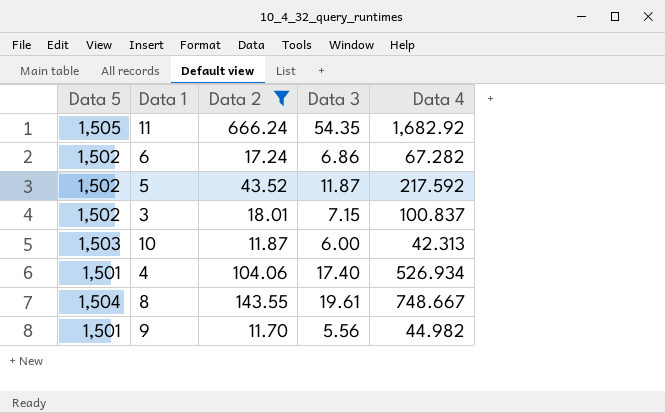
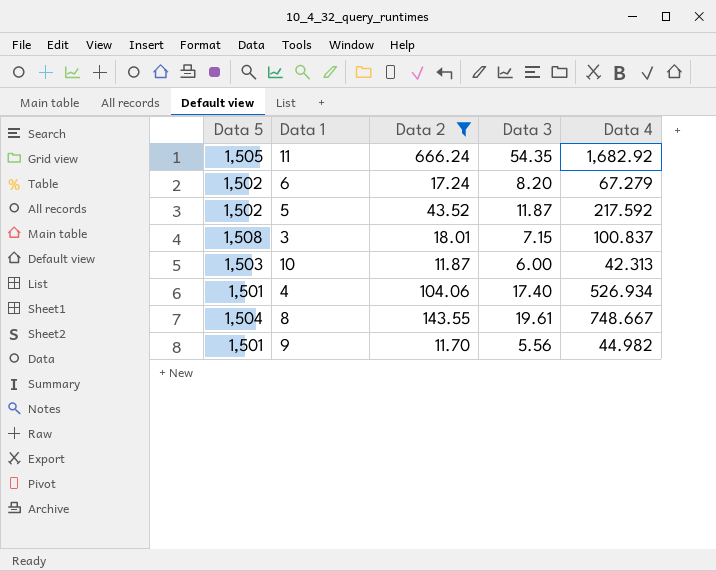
6 | Data 3: 6.86 -> 8.20
6 | Data 4: 67.282 -> 67.279
3 | Data 5: 1,502 -> 1,508

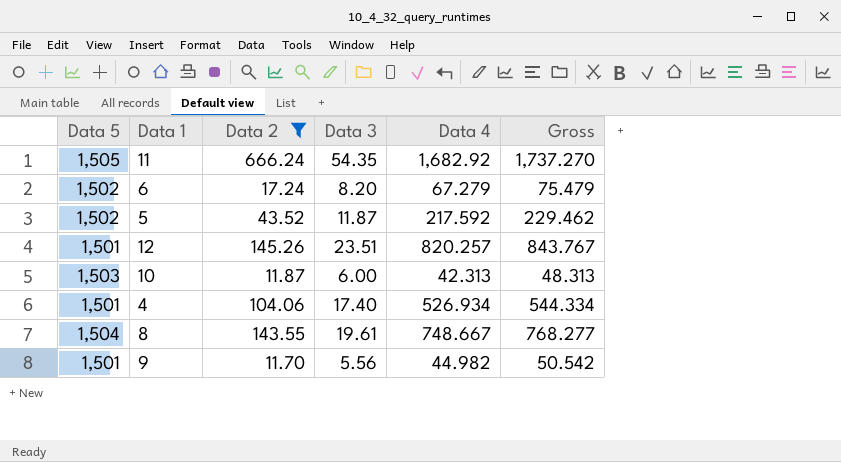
column Gross | formula: none -> [Data 3] + [Data 4]
row 3: 1,508 | 18.01 | 7.15 | 100.837 -> none
row 12: none -> 1,501 | 145.26 | 23.51 | 820.257 | 843.767

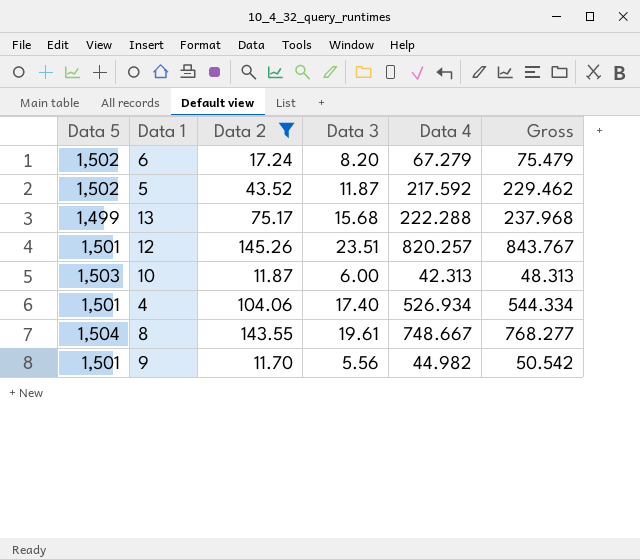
row 11: 1,505 | 666.24 | 54.35 | 1,682.92 | 1,737.270 -> none
row 13: none -> 1,499 | 75.17 | 15.68 | 222.288 | 237.968

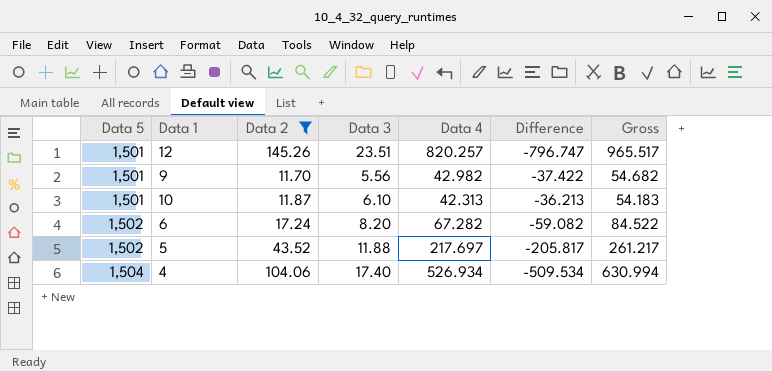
row order: none -> Data 5 ascending
column Difference | formula: none -> [Data 3] - [Data 4]
column Gross | formula: [Data 3] + [Data 4] -> [Data 2] + [Data 4]
row 13: 1,499 | 75.17 | 15.68 | 222.288 | 237.968 -> none
row 8: 1,504 | 143.55 | 19.61 | 748.667 | 768.277 -> none
9 | Data 4: 44.982 -> 42.982
10 | Data 5: 1,503 -> 1,501
10 | Data 3: 6.00 -> 6.10
6 | Data 4: 67.279 -> 67.282
5 | Data 3: 11.87 -> 11.88
5 | Data 4: 217.592 -> 217.697
4 | Data 5: 1,501 -> 1,504

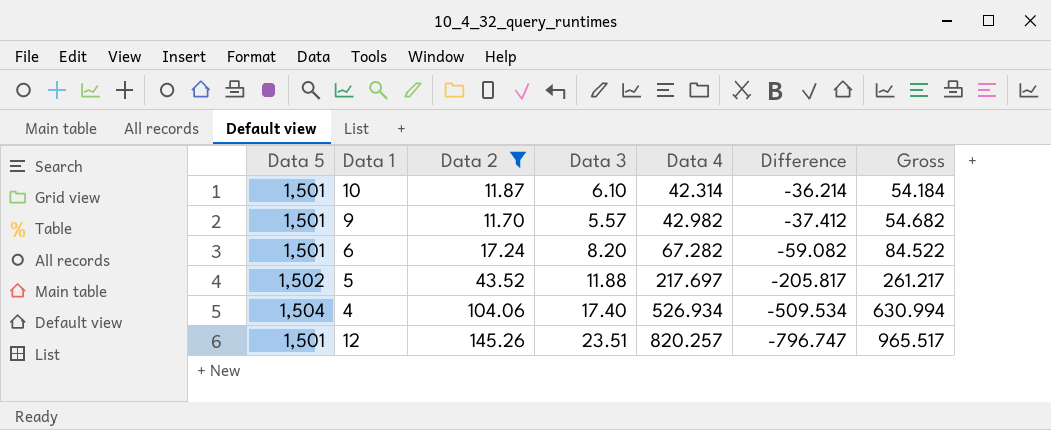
row order: Data 5 ascending -> Data 4 ascending
10 | Data 4: 42.313 -> 42.314
10 | Difference: -36.213 -> -36.214
10 | Gross: 54.183 -> 54.184
9 | Data 3: 5.56 -> 5.57
9 | Difference: -37.422 -> -37.412
6 | Data 5: 1,502 -> 1,501

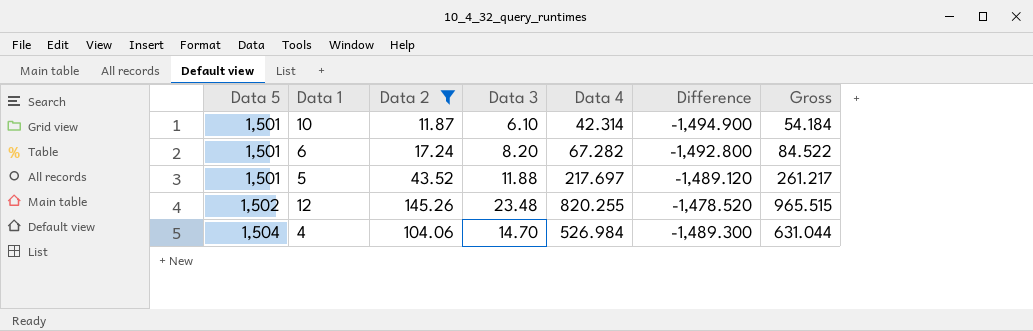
row order: Data 4 ascending -> Data 5 ascending
column Difference | formula: [Data 3] - [Data 4] -> [Data 3] - [Data 5]
row 9: 1,501 | 11.70 | 5.57 | 42.982 | -37.412 | 54.682 -> none
5 | Data 5: 1,502 -> 1,501
12 | Data 5: 1,501 -> 1,502
12 | Data 3: 23.51 -> 23.48
12 | Data 4: 820.257 -> 820.255
12 | Gross: 965.517 -> 965.515
4 | Data 3: 17.40 -> 14.70
4 | Data 4: 526.934 -> 526.984
4 | Gross: 630.994 -> 631.044

